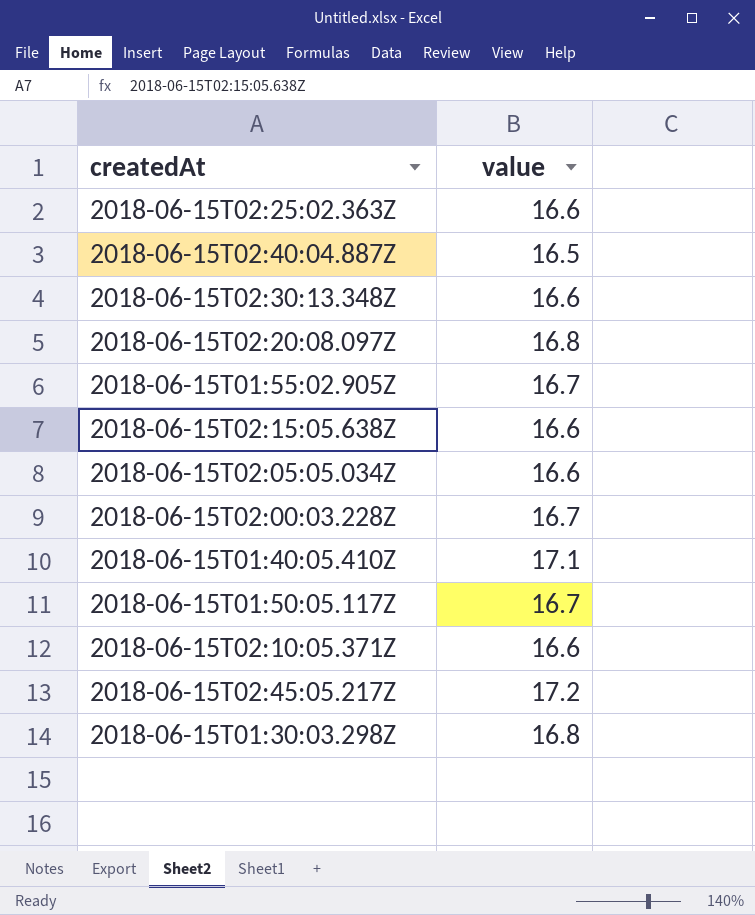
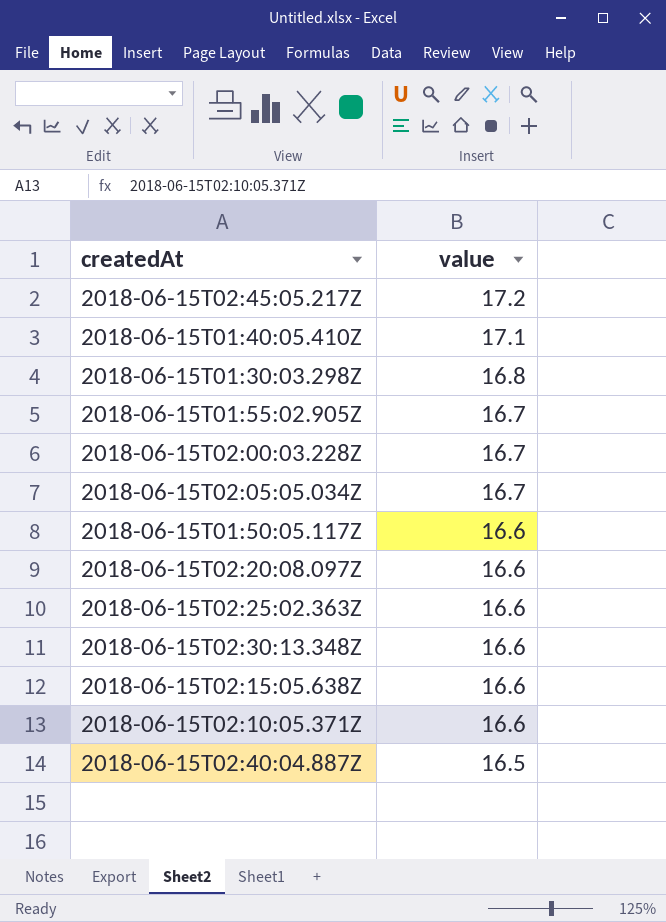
row order: none -> value descending
2018-06-15T02:05:05.034Z | value: 16.6 -> 16.7
2018-06-15T01:50:05.117Z | value: 16.7 -> 16.6
2018-06-15T02:20:08.097Z | value: 16.8 -> 16.6

